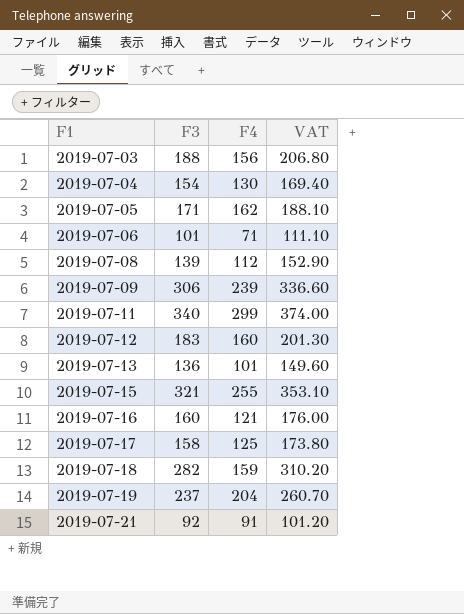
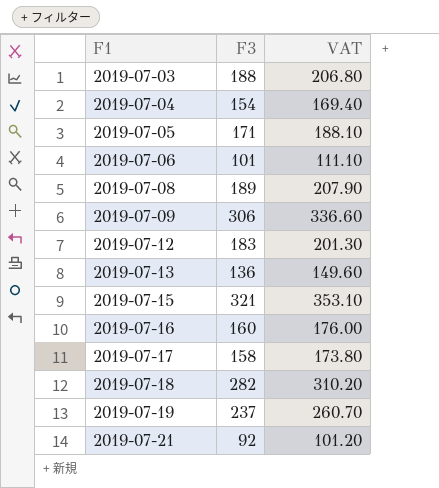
column F4 | position: 3 -> none
row 2019-07-11: 340 | 299 | 374.00 -> none
2019-07-08 | F3: 139 -> 189
2019-07-08 | VAT: 152.90 -> 207.90

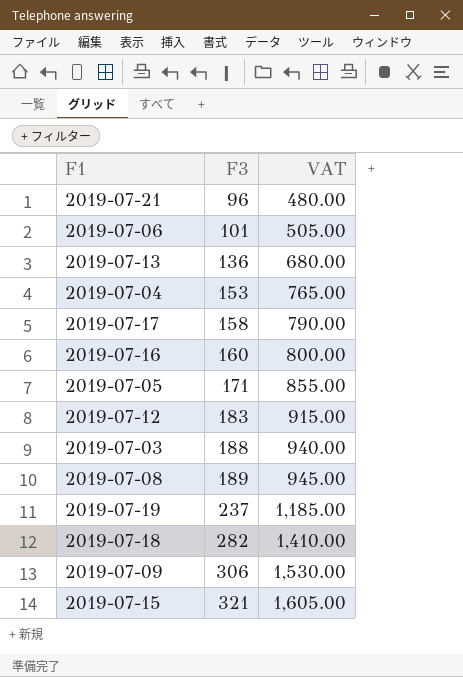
row order: F1 ascending -> F3 ascending
column VAT | formula: [F3] * 1.1 -> [F3] * 5
2019-07-21 | F3: 92 -> 96
2019-07-04 | F3: 154 -> 153

